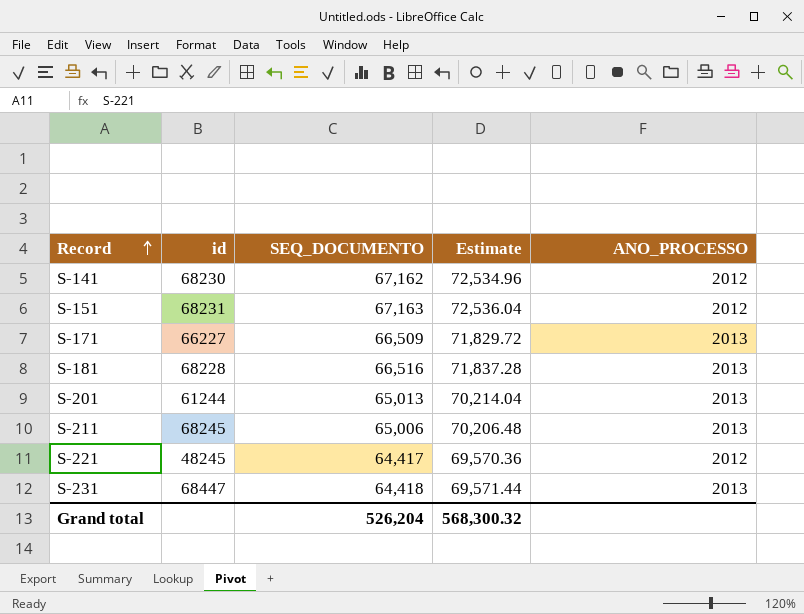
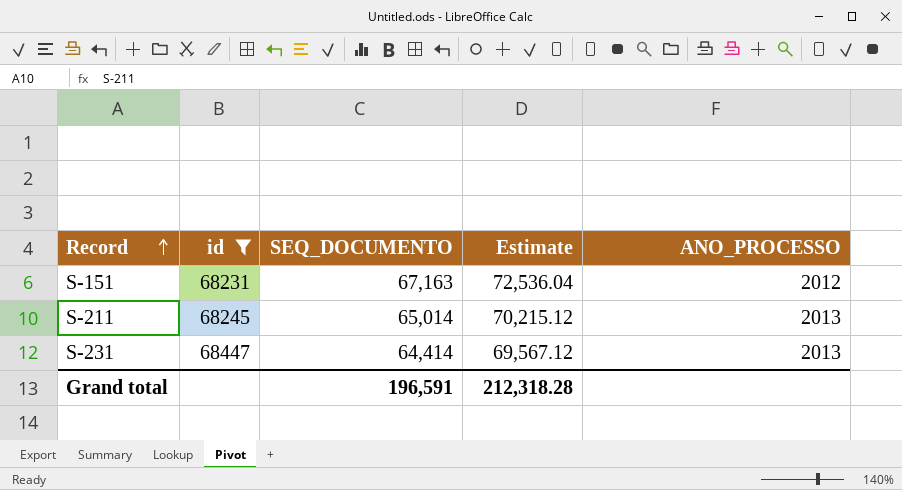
filter: none -> id >= 68231
S-211 | SEQ_DOCUMENTO: 65,006 -> 65,014
S-211 | Estimate: 70,206.48 -> 70,215.12
S-231 | SEQ_DOCUMENTO: 64,418 -> 64,414
S-231 | Estimate: 69,571.44 -> 69,567.12
Grand total | SEQ_DOCUMENTO: 526,204 -> 196,591
Grand total | Estimate: 568,300.32 -> 212,318.28

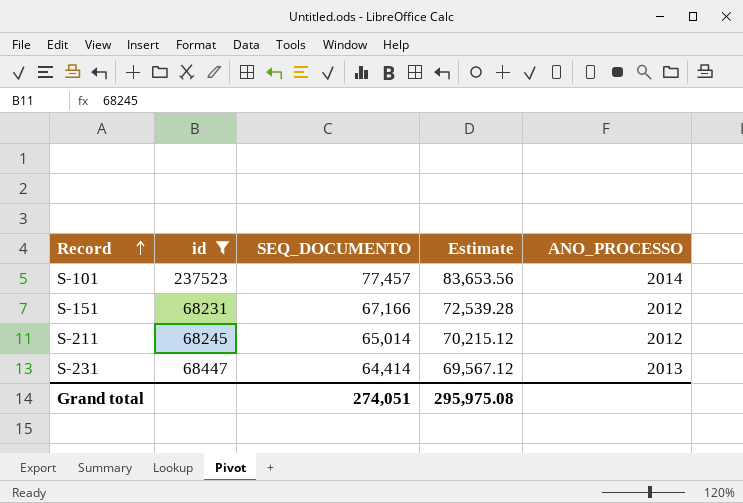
row S-101: none -> 237523 | 77,457 | 83,653.56 | 2014
S-151 | SEQ_DOCUMENTO: 67,163 -> 67,166
S-151 | Estimate: 72,536.04 -> 72,539.28
S-211 | ANO_PROCESSO: 2013 -> 2012
Grand total | SEQ_DOCUMENTO: 196,591 -> 274,051
Grand total | Estimate: 212,318.28 -> 295,975.08

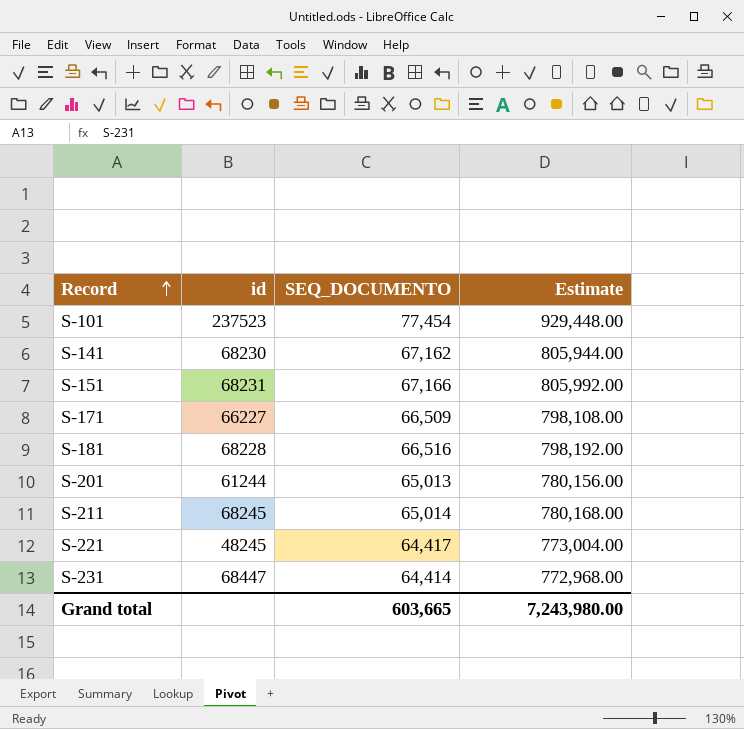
filter: id >= 68231 -> none
column ANO_PROCESSO | position: 5 -> none
column Estimate | formula: [SEQ_DOCUMENTO] * 1.08 -> [SEQ_DOCUMENTO] * 12
S-101 | SEQ_DOCUMENTO: 77,457 -> 77,454
Grand total | SEQ_DOCUMENTO: 274,051 -> 603,665
Grand total | Estimate: 295,975.08 -> 7,243,980.00

